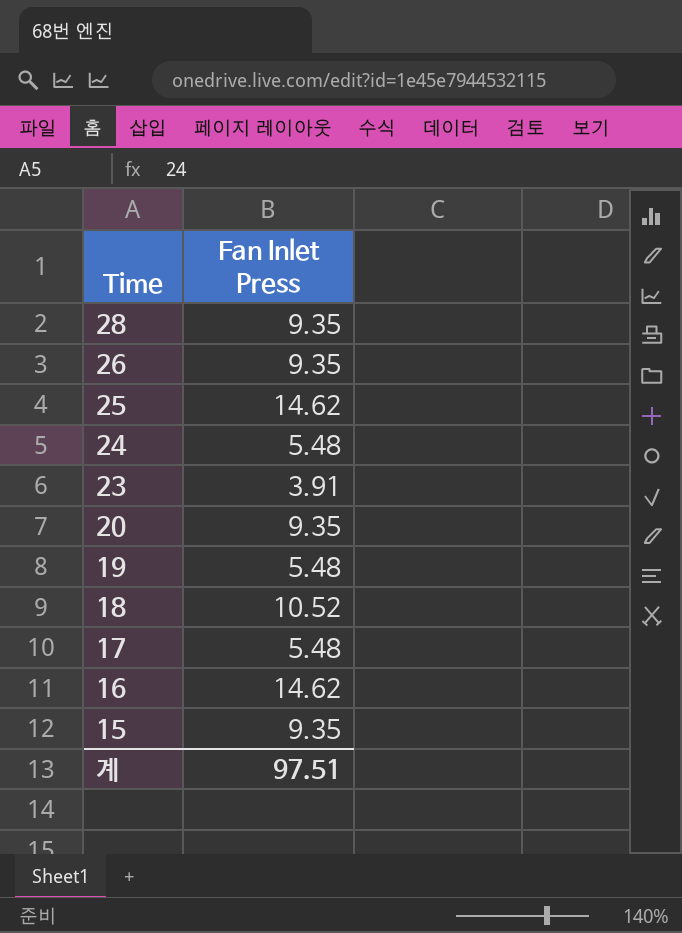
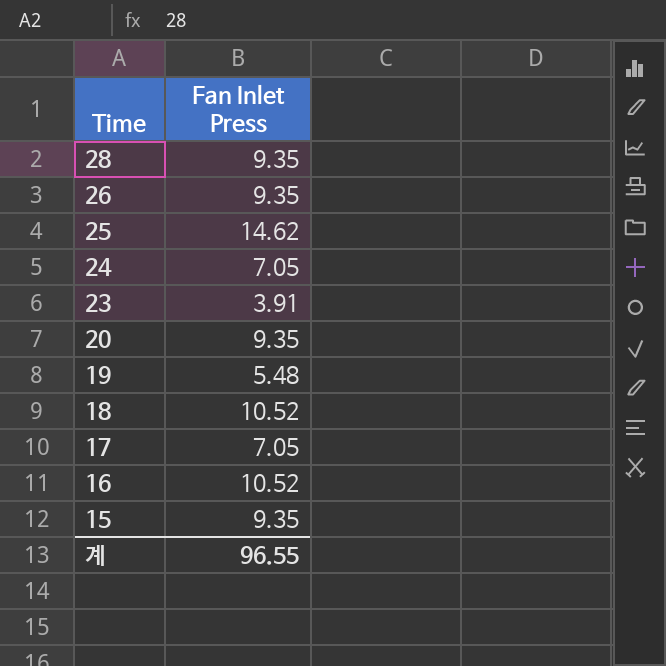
24 | Fan Inlet Press: 5.48 -> 7.05
17 | Fan Inlet Press: 5.48 -> 7.05
16 | Fan Inlet Press: 14.62 -> 10.52
계 | Fan Inlet Press: 97.51 -> 96.55

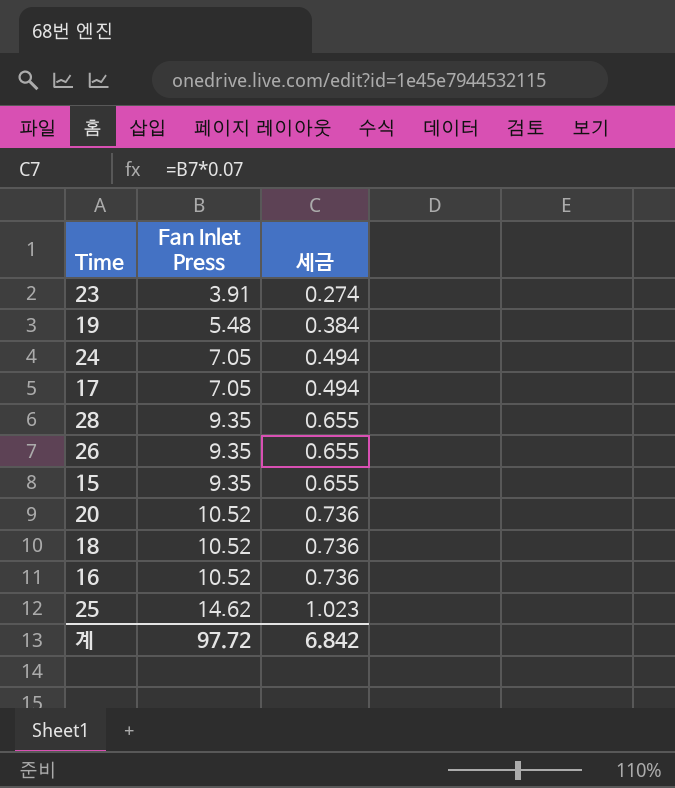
row order: Time descending -> Fan Inlet Press ascending
column 세금 | formula: none -> [Fan Inlet Press] * 0.07
20 | Fan Inlet Press: 9.35 -> 10.52
계 | Fan Inlet Press: 96.55 -> 97.72

